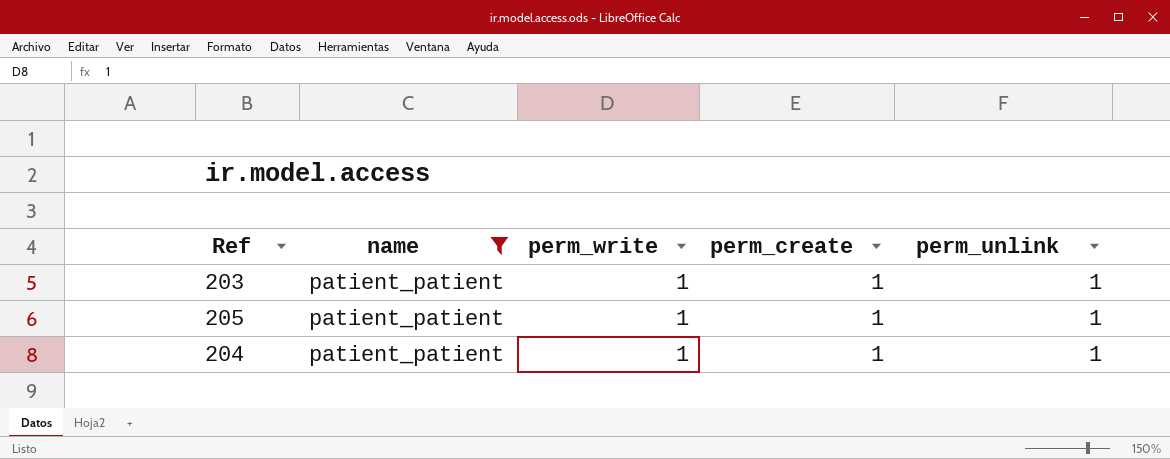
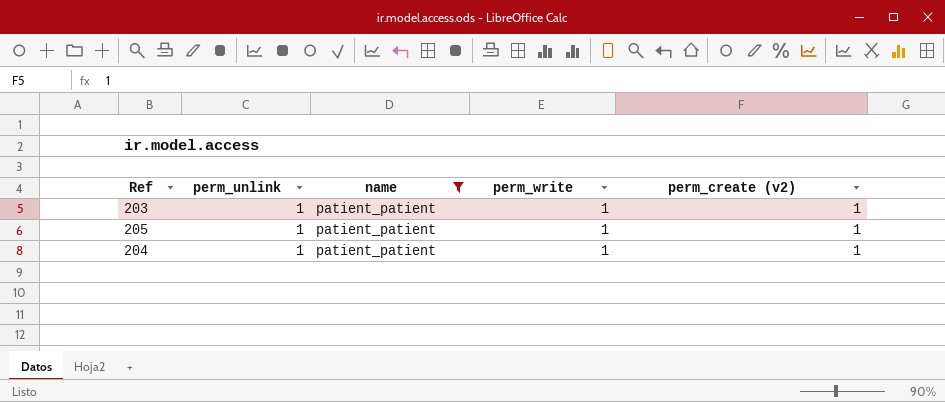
column perm_unlink | position: 5 -> 2
column name: perm_create -> perm_create (v2)

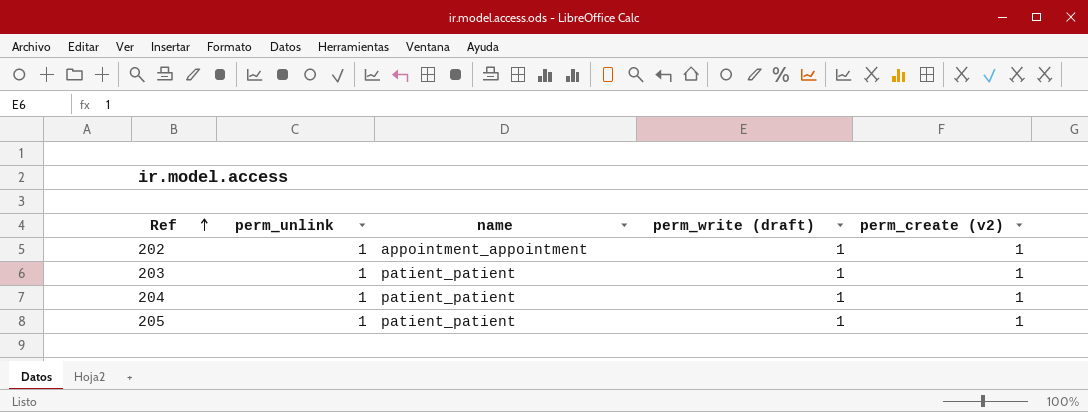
filter: name = patient_patient -> none
row order: none -> Ref ascending
column name: perm_write -> perm_write (draft)

